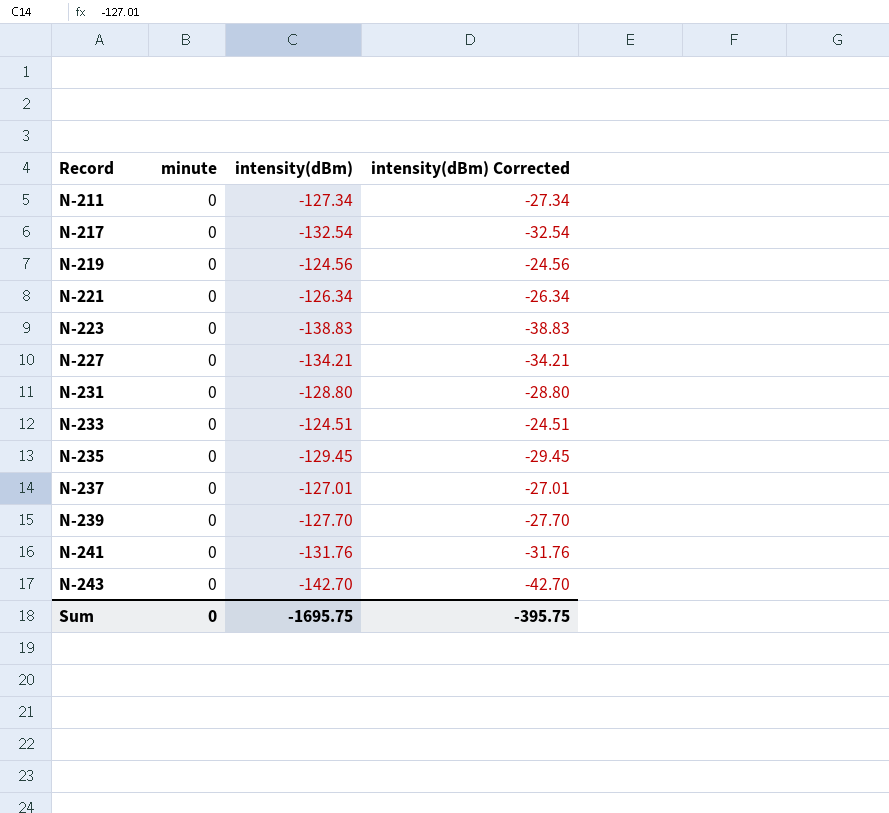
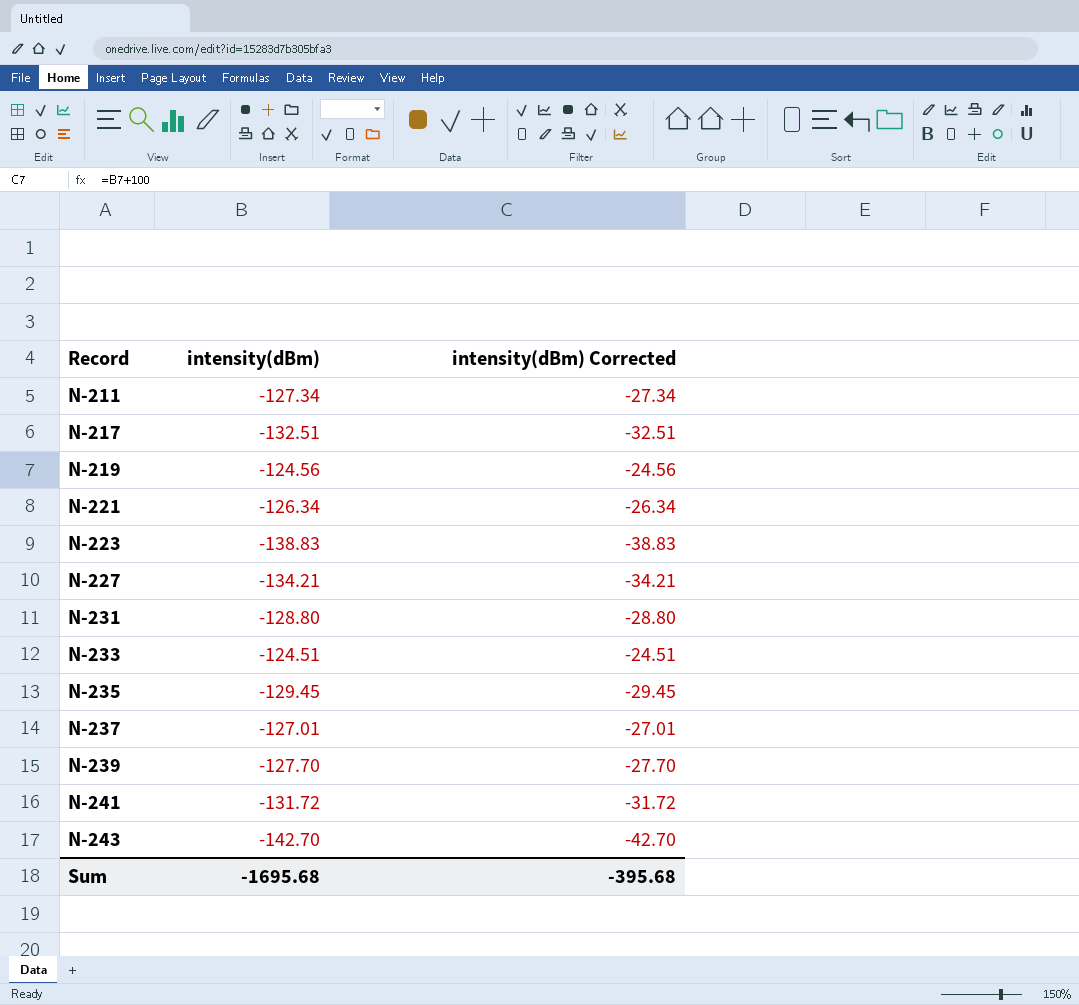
column minute | position: 2 -> none
N-217 | intensity(dBm): -132.54 -> -132.51
N-217 | intensity(dBm) Corrected: -32.54 -> -32.51
N-241 | intensity(dBm): -131.76 -> -131.72
N-241 | intensity(dBm) Corrected: -31.76 -> -31.72
Sum | intensity(dBm): -1695.75 -> -1695.68
Sum | intensity(dBm) Corrected: -395.75 -> -395.68

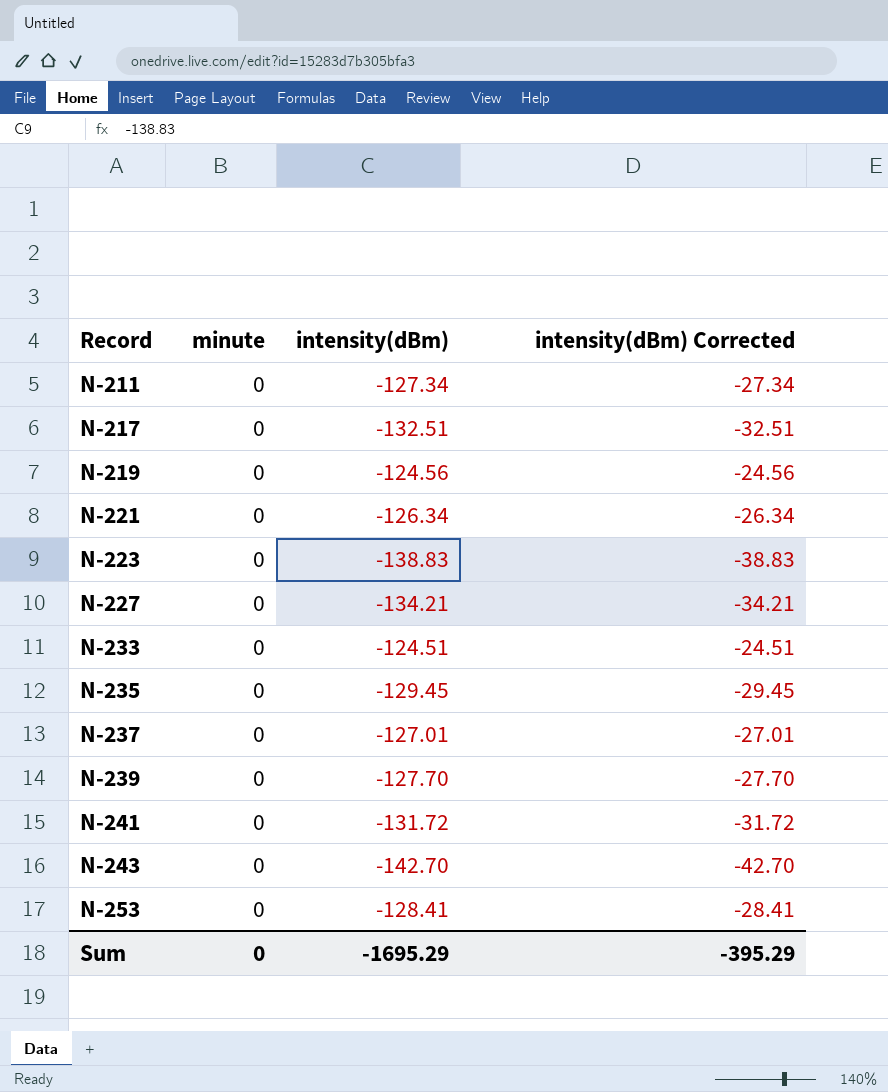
column minute | position: none -> 2
row N-231: -128.80 | -28.80 -> none
row N-253: none -> 0 | -128.41 | -28.41
Sum | intensity(dBm): -1695.68 -> -1695.29
Sum | intensity(dBm) Corrected: -395.68 -> -395.29

